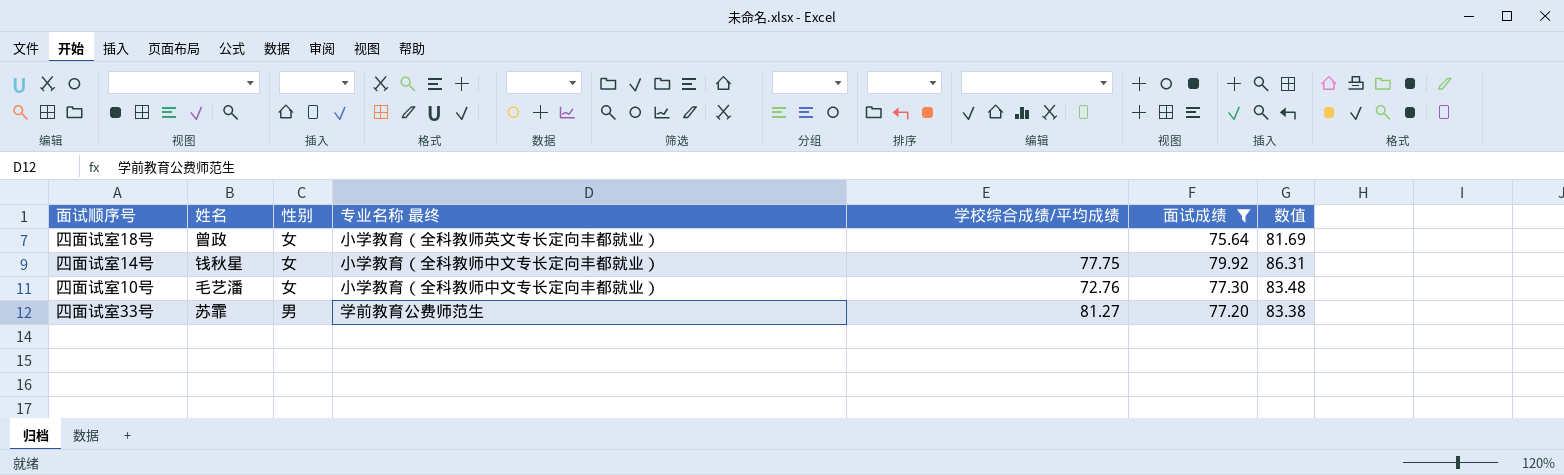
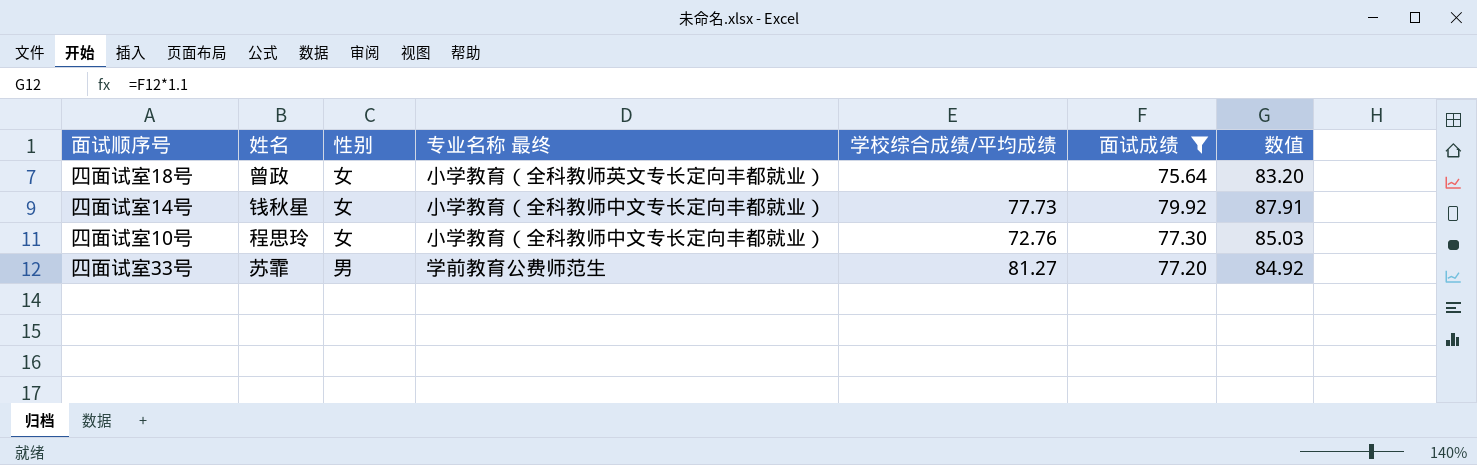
column 数值 | formula: [面试成绩] * 1.08 -> [面试成绩] * 1.1
四面试室14号 | 学校综合成绩/平均成绩: 77.75 -> 77.73
四面试室10号 | 姓名: 毛艺潘 -> 程思玲

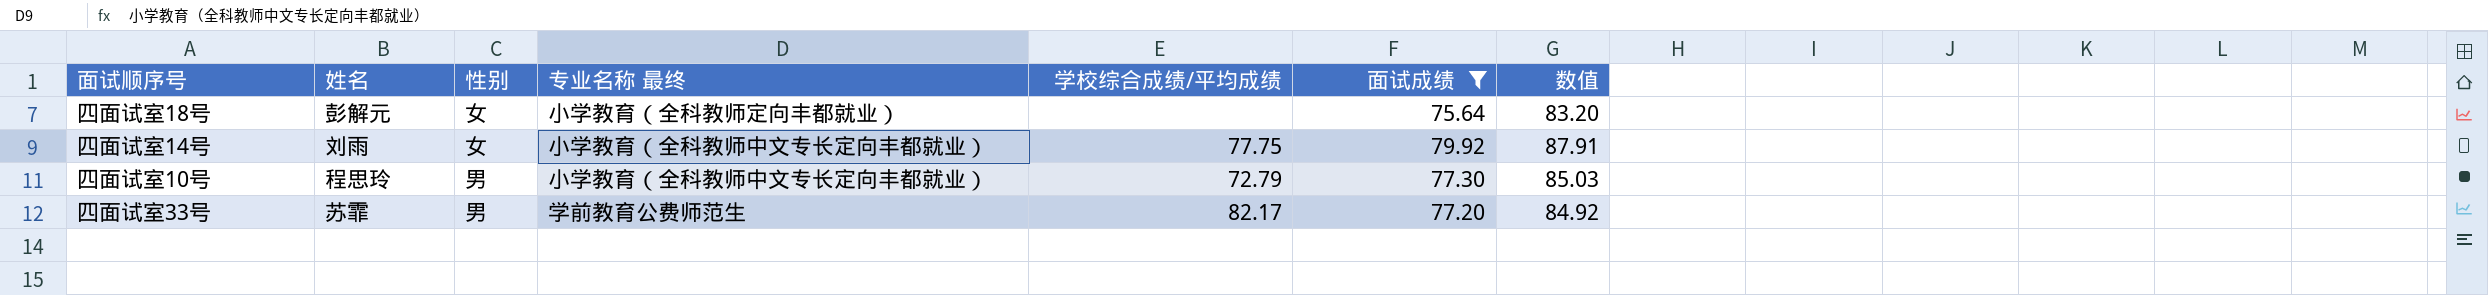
四面试室18号 | 姓名: 曾政 -> 彭解元
四面试室18号 | 专业名称 最终: 小学教育（全科教师英文专长定向丰都就业） -> 小学教育（全科教师定向丰都就业）
四面试室14号 | 姓名: 钱秋星 -> 刘雨
四面试室14号 | 学校综合成绩/平均成绩: 77.73 -> 77.75
四面试室10号 | 性别: 女 -> 男
四面试室10号 | 学校综合成绩/平均成绩: 72.76 -> 72.79
四面试室33号 | 学校综合成绩/平均成绩: 81.27 -> 82.17

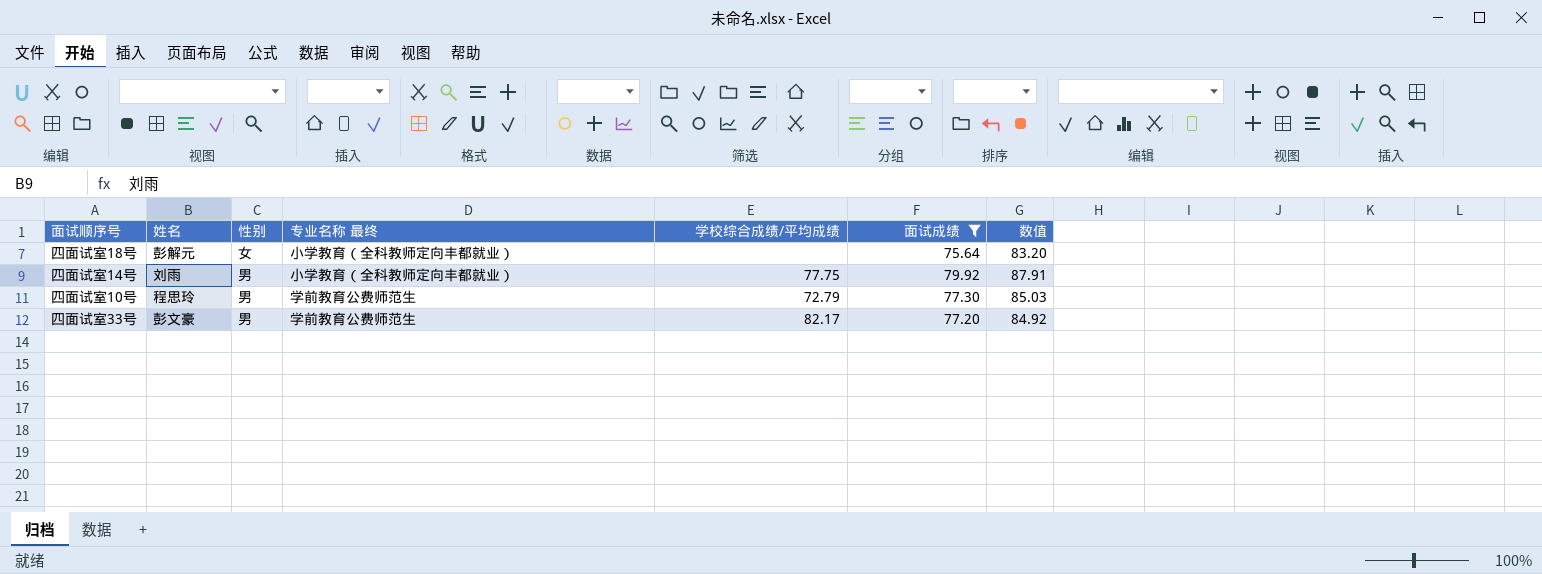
四面试室14号 | 性别: 女 -> 男
四面试室14号 | 专业名称 最终: 小学教育（全科教师中文专长定向丰都就业） -> 小学教育（全科教师定向丰都就业）
四面试室10号 | 专业名称 最终: 小学教育（全科教师中文专长定向丰都就业） -> 学前教育公费师范生
四面试室33号 | 姓名: 苏霏 -> 彭文豪

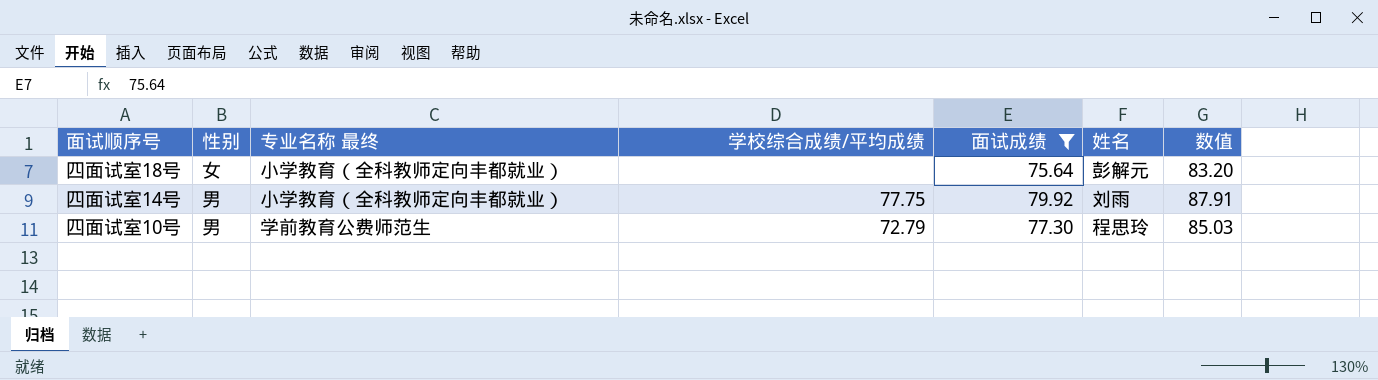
column 姓名 | position: 2 -> 6
row 四面试室33号: 彭文豪 | 男 | 学前教育公费师范生 | 82.17 | 77.20 | 84.92 -> none

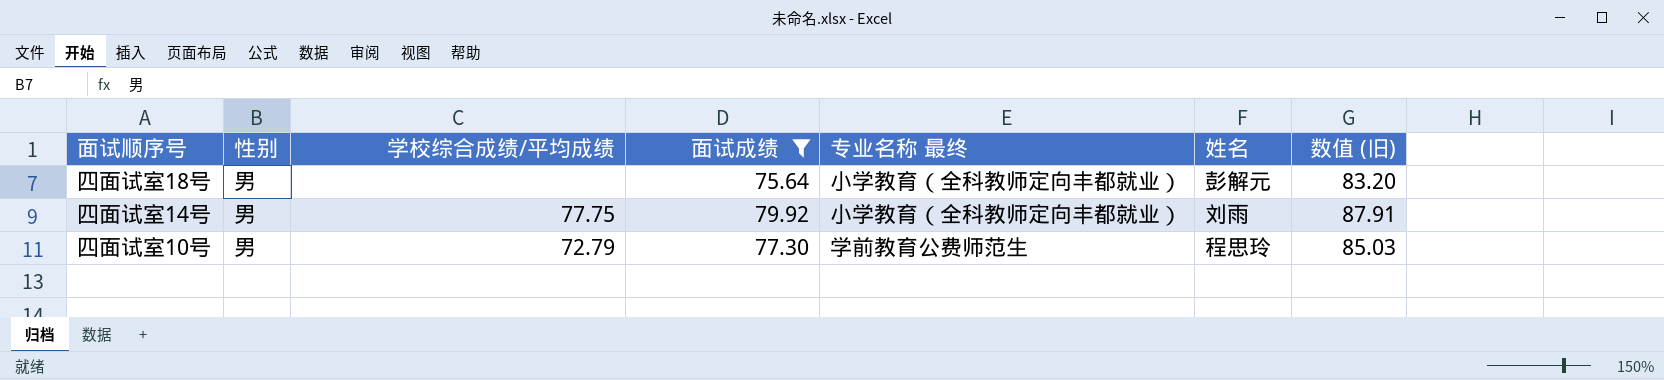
column 专业名称 最终 | position: 3 -> 5
column name: 数值 -> 数值 (旧)
四面试室18号 | 性别: 女 -> 男

